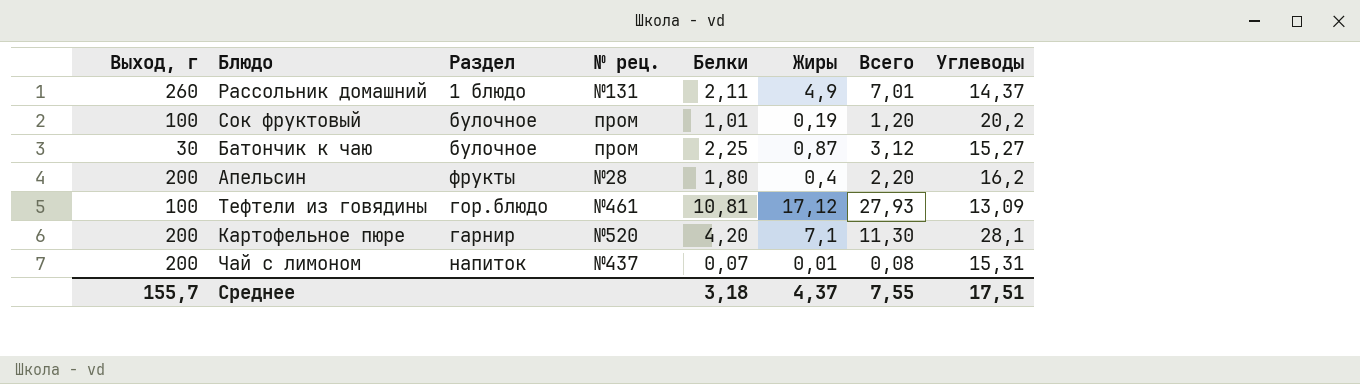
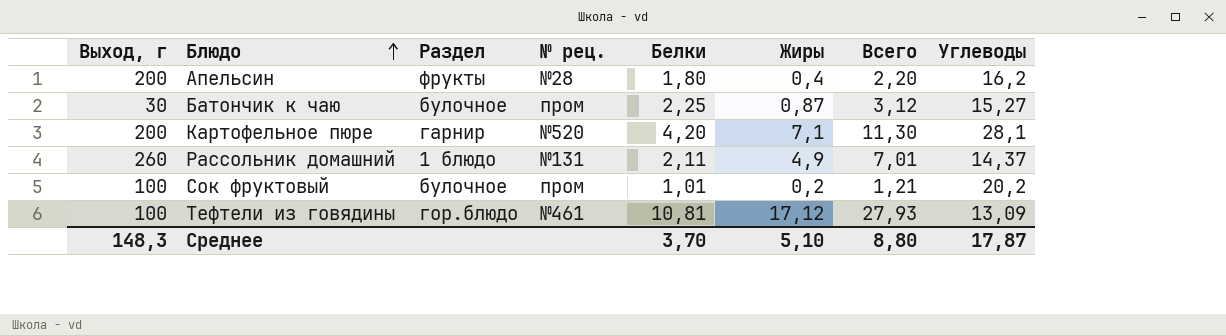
row order: none -> Блюдо ascending
row Чай с лимоном: 200 | напиток | №437 | 0,07 | 0,01 | 0,08 | 15,31 -> none
Сок фруктовый | Жиры: 0,19 -> 0,2
Сок фруктовый | Всего: 1,20 -> 1,21
Среднее | Выход, г: 155,7 -> 148,3
Среднее | Белки: 3,18 -> 3,70
Среднее | Жиры: 4,37 -> 5,10
Среднее | Всего: 7,55 -> 8,80
Среднее | Углеводы: 17,51 -> 17,87

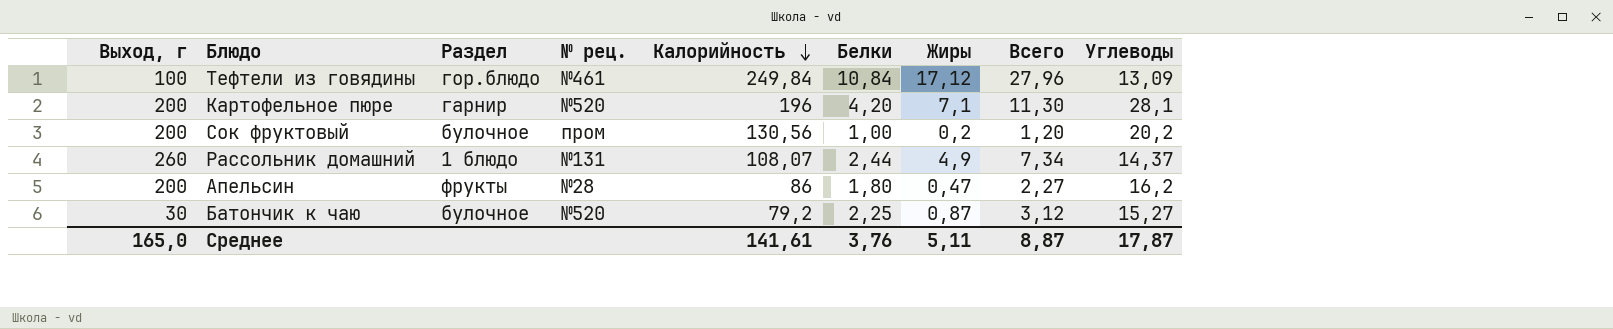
row order: Блюдо ascending -> Калорийность descending
column Калорийность | position: none -> 5
Тефтели из говядины | Белки: 10,81 -> 10,84
Тефтели из говядины | Всего: 27,93 -> 27,96
Сок фруктовый | Выход, г: 100 -> 200
Сок фруктовый | Белки: 1,01 -> 1,00
Сок фруктовый | Всего: 1,21 -> 1,20
Рассольник домашний | Белки: 2,11 -> 2,44
Рассольник домашний | Всего: 7,01 -> 7,34
Апельсин | Жиры: 0,4 -> 0,47
Апельсин | Всего: 2,20 -> 2,27
Батончик к чаю | № рец.: пром -> №520
Среднее | Выход, г: 148,3 -> 165,0
Среднее | Белки: 3,70 -> 3,76
Среднее | Жиры: 5,10 -> 5,11
Среднее | Всего: 8,80 -> 8,87

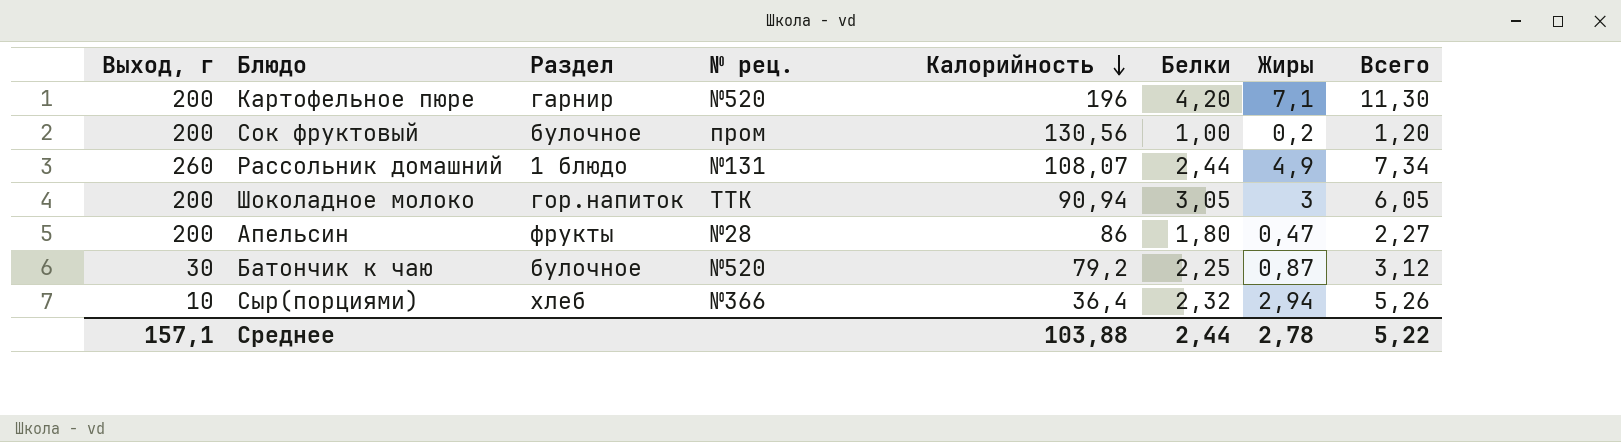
column Углеводы | position: 9 -> none
row Тефтели из говядины: 100 | гор.блюдо | №461 | 249,84 | 10,84 | 17,12 | 27,96 | 13,09 -> none
row Шоколадное молоко: none -> 200 | гор.напиток | ТТК | 90,94 | 3,05 | 3 | 6,05
row Сыр(порциями): none -> 10 | хлеб | №366 | 36,4 | 2,32 | 2,94 | 5,26
Среднее | Выход, г: 165,0 -> 157,1
Среднее | Калорийность: 141,61 -> 103,88
Среднее | Белки: 3,76 -> 2,44
Среднее | Жиры: 5,11 -> 2,78
Среднее | Всего: 8,87 -> 5,22

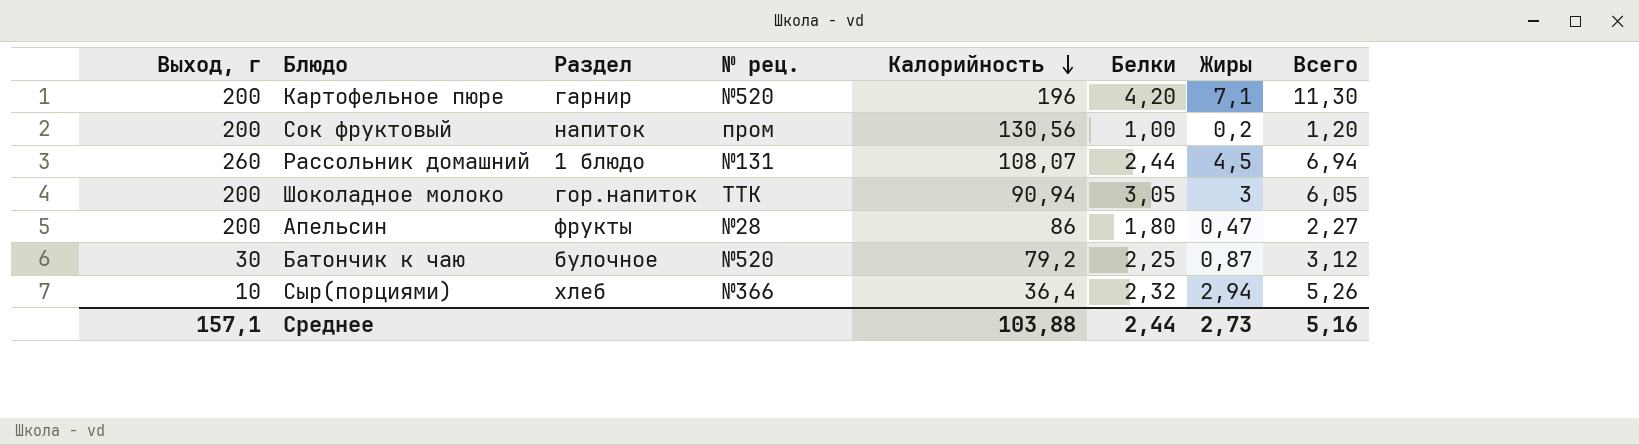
Сок фруктовый | Раздел: булочное -> напиток
Рассольник домашний | Жиры: 4,9 -> 4,5
Рассольник домашний | Всего: 7,34 -> 6,94
Среднее | Жиры: 2,78 -> 2,73
Среднее | Всего: 5,22 -> 5,16

